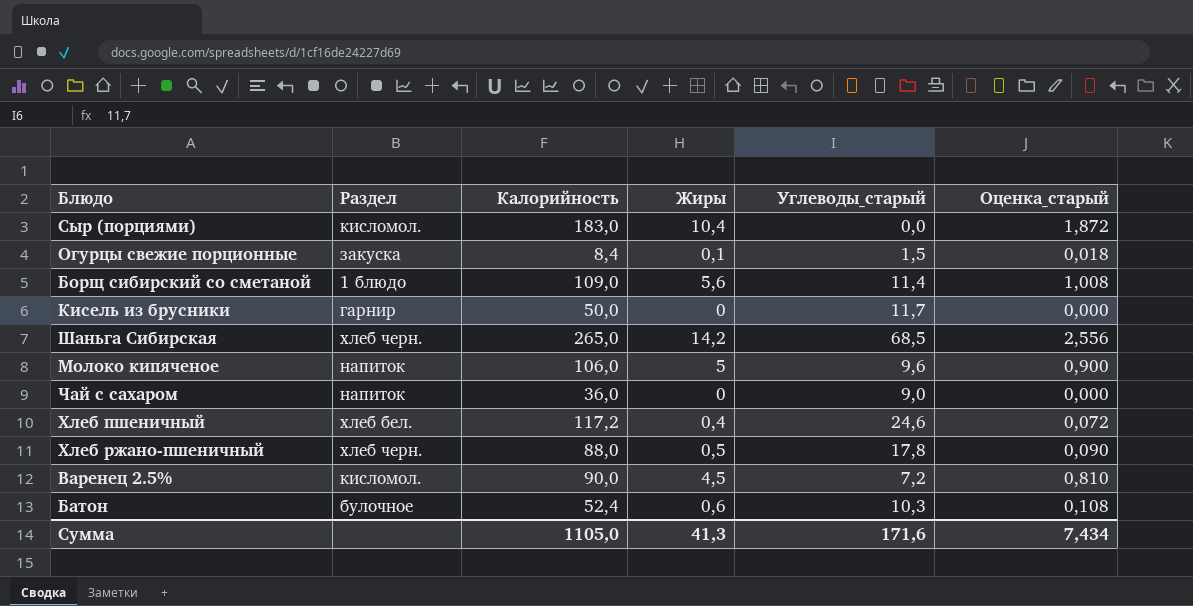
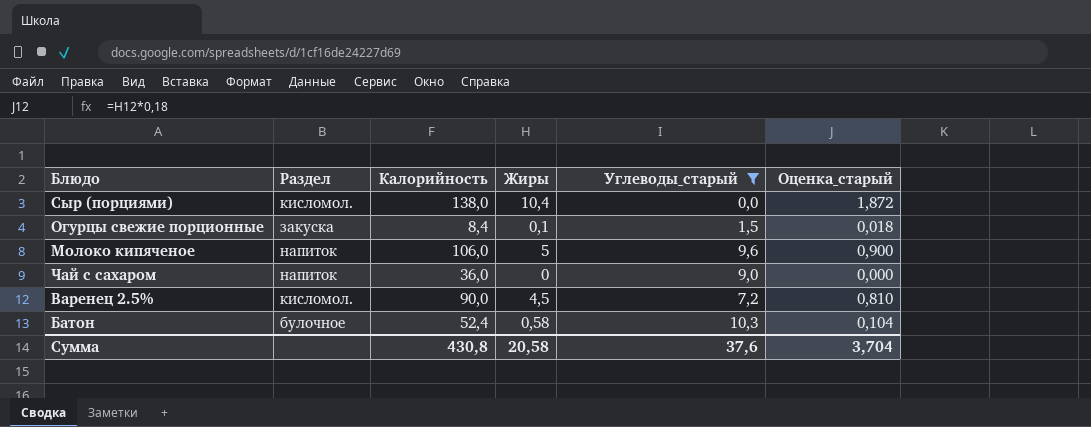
filter: none -> Углеводы_старый <= 10,3
Сыр (порциями) | Калорийность: 183,0 -> 138,0
Батон | Жиры: 0,6 -> 0,58
Батон | Оценка_старый: 0,108 -> 0,104
Сумма | Калорийность: 1105,0 -> 430,8
Сумма | Жиры: 41,3 -> 20,58
Сумма | Углеводы_старый: 171,6 -> 37,6
Сумма | Оценка_старый: 7,434 -> 3,704

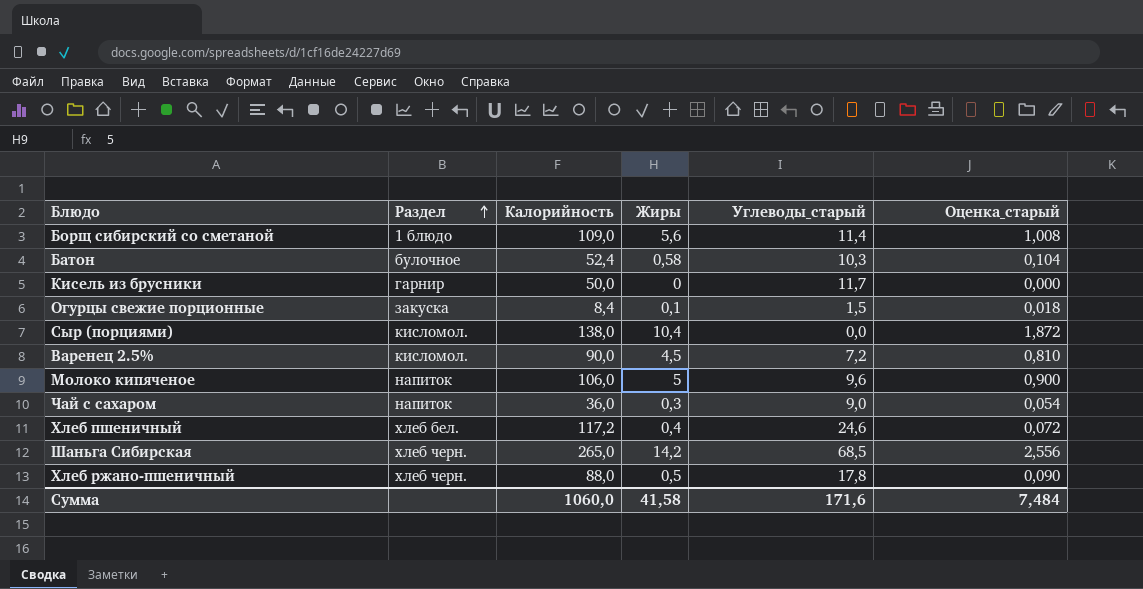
filter: Углеводы_старый <= 10,3 -> none
row order: none -> Раздел ascending
Чай с сахаром | Жиры: 0 -> 0,3
Чай с сахаром | Оценка_старый: 0,000 -> 0,054
Сумма | Калорийность: 430,8 -> 1060,0
Сумма | Жиры: 20,58 -> 41,58
Сумма | Углеводы_старый: 37,6 -> 171,6
Сумма | Оценка_старый: 3,704 -> 7,484

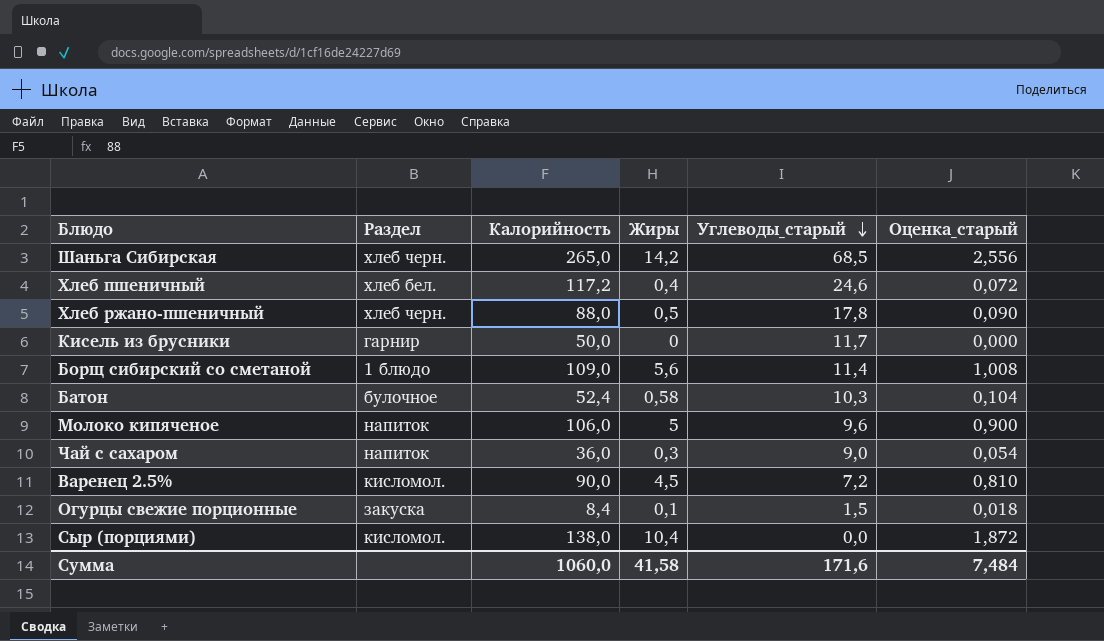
row order: Раздел ascending -> Углеводы_старый descending

